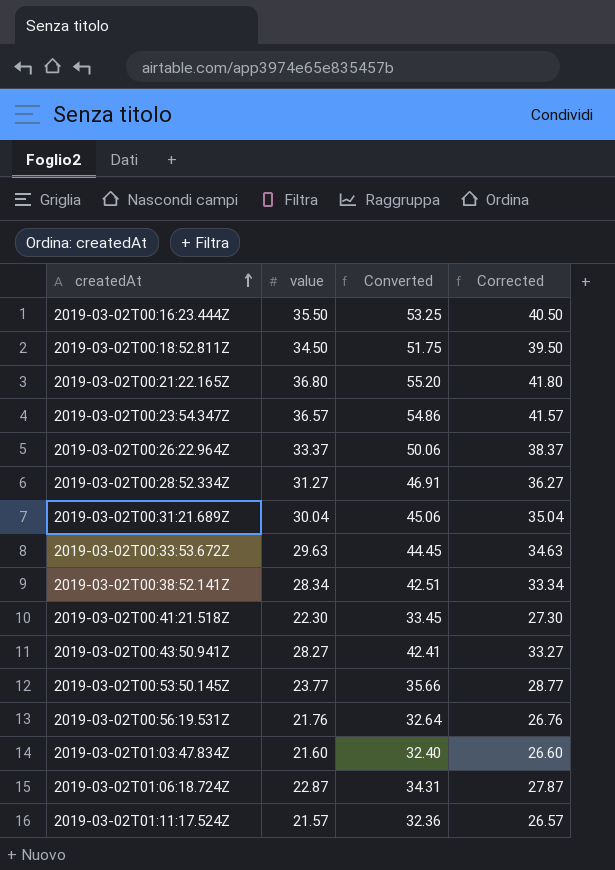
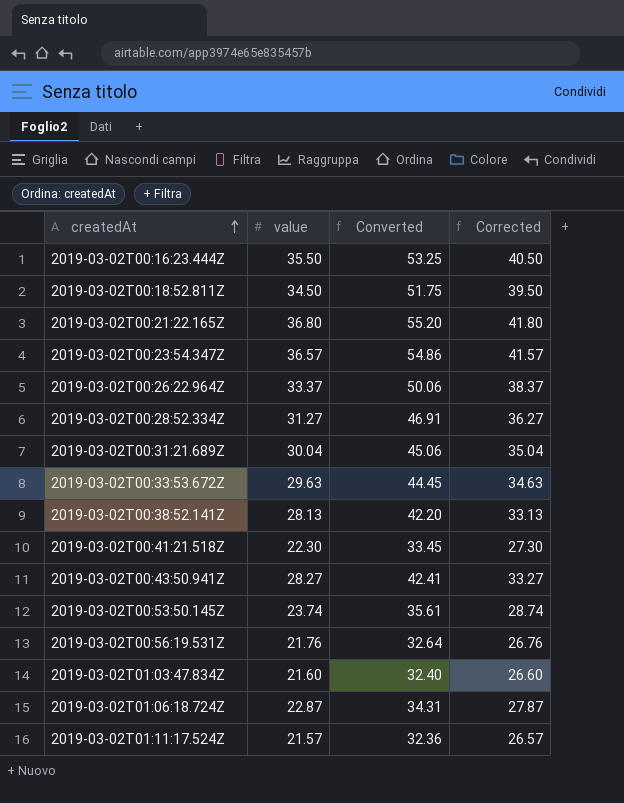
2019-03-02T00:38:52.141Z | value: 28.34 -> 28.13
2019-03-02T00:38:52.141Z | Converted: 42.51 -> 42.20
2019-03-02T00:38:52.141Z | Corrected: 33.34 -> 33.13
2019-03-02T00:53:50.145Z | value: 23.77 -> 23.74
2019-03-02T00:53:50.145Z | Converted: 35.66 -> 35.61
2019-03-02T00:53:50.145Z | Corrected: 28.77 -> 28.74

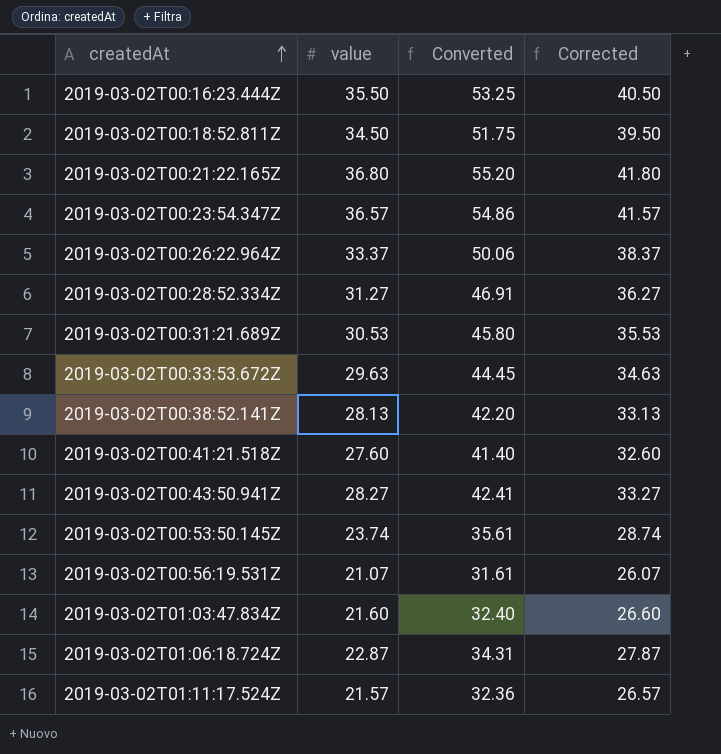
2019-03-02T00:31:21.689Z | value: 30.04 -> 30.53
2019-03-02T00:31:21.689Z | Converted: 45.06 -> 45.80
2019-03-02T00:31:21.689Z | Corrected: 35.04 -> 35.53
2019-03-02T00:41:21.518Z | value: 22.30 -> 27.60
2019-03-02T00:41:21.518Z | Converted: 33.45 -> 41.40
2019-03-02T00:41:21.518Z | Corrected: 27.30 -> 32.60
2019-03-02T00:56:19.531Z | value: 21.76 -> 21.07
2019-03-02T00:56:19.531Z | Converted: 32.64 -> 31.61
2019-03-02T00:56:19.531Z | Corrected: 26.76 -> 26.07

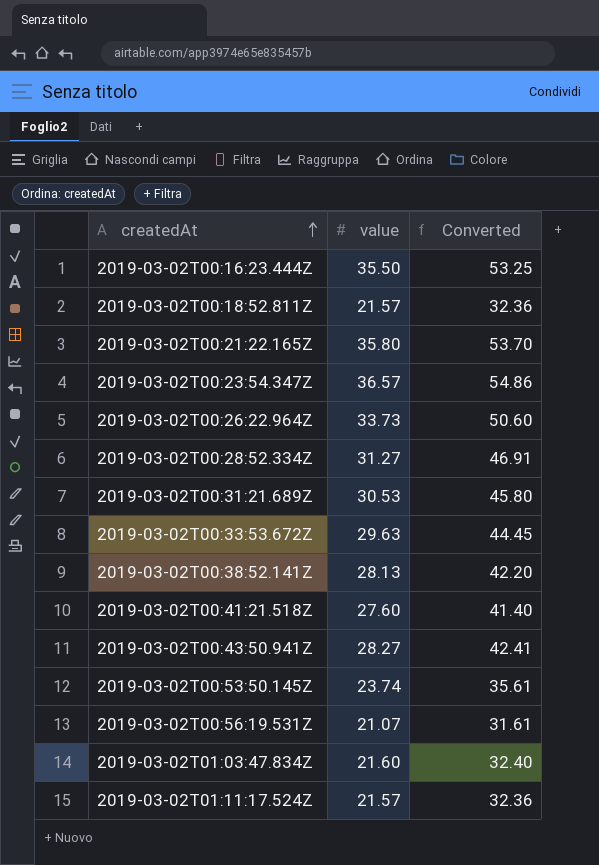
column Corrected | formula: [value] + 5 -> none
row 2019-03-02T01:06:18.724Z: 22.87 | 34.31 | 27.87 -> none
2019-03-02T00:18:52.811Z | value: 34.50 -> 21.57
2019-03-02T00:18:52.811Z | Converted: 51.75 -> 32.36
2019-03-02T00:21:22.165Z | value: 36.80 -> 35.80
2019-03-02T00:21:22.165Z | Converted: 55.20 -> 53.70
2019-03-02T00:26:22.964Z | value: 33.37 -> 33.73
2019-03-02T00:26:22.964Z | Converted: 50.06 -> 50.60

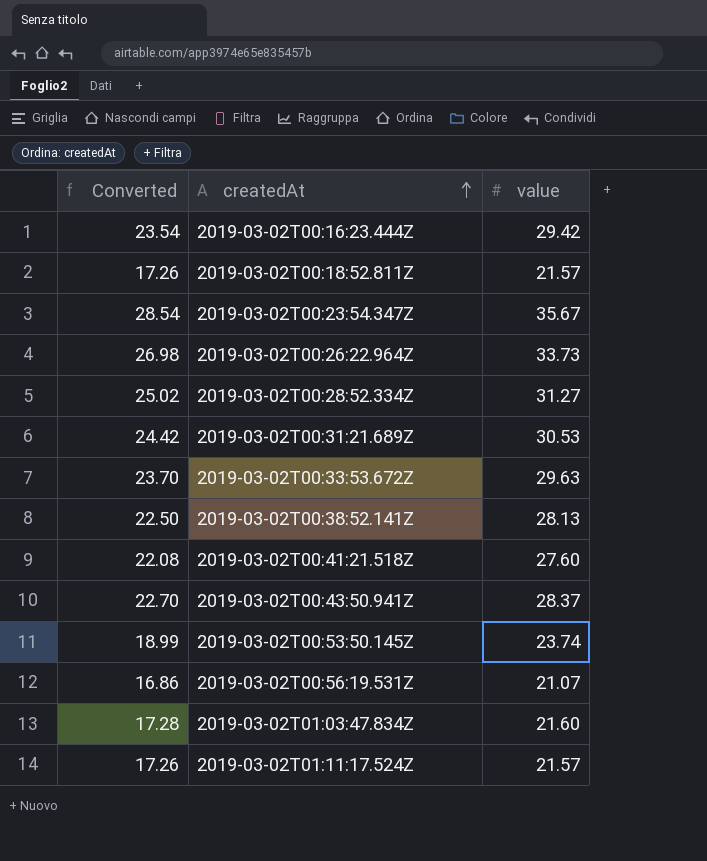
column Converted | formula: [value] * 1.5 -> [value] * 0.8
column Converted | position: 3 -> 1
row 2019-03-02T00:21:22.165Z: 35.80 | 53.70 -> none
2019-03-02T00:16:23.444Z | value: 35.50 -> 29.42
2019-03-02T00:23:54.347Z | value: 36.57 -> 35.67
2019-03-02T00:43:50.941Z | value: 28.27 -> 28.37

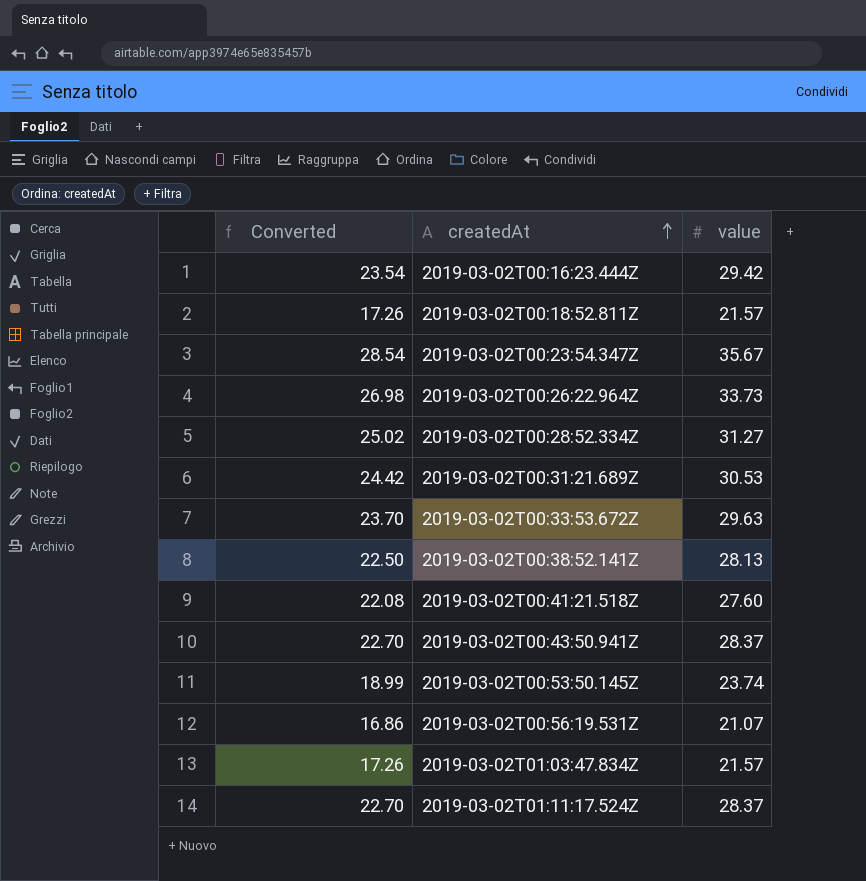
2019-03-02T01:03:47.834Z | Converted: 17.28 -> 17.26
2019-03-02T01:03:47.834Z | value: 21.60 -> 21.57
2019-03-02T01:11:17.524Z | Converted: 17.26 -> 22.70
2019-03-02T01:11:17.524Z | value: 21.57 -> 28.37

